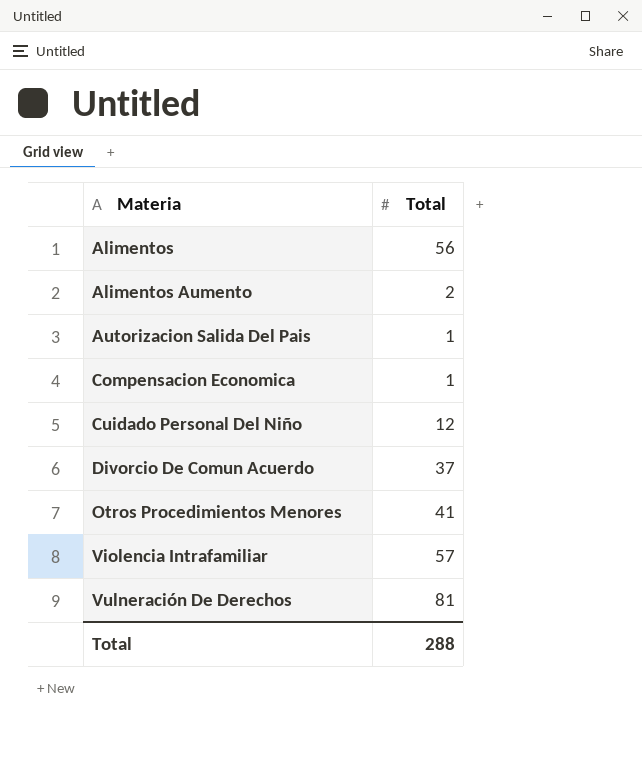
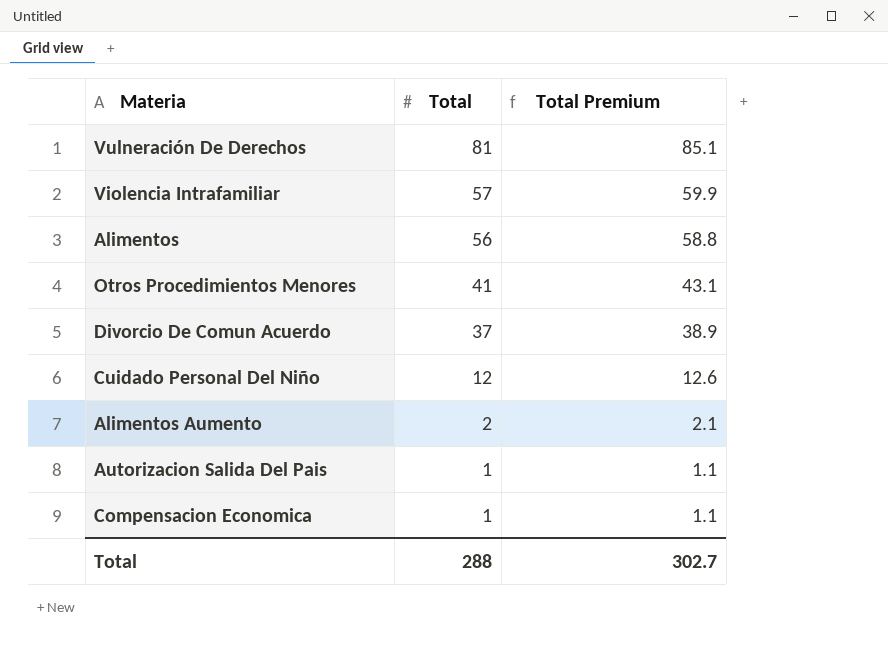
row order: Materia ascending -> Total descending
column Total Premium | formula: none -> [Total] * 1.05

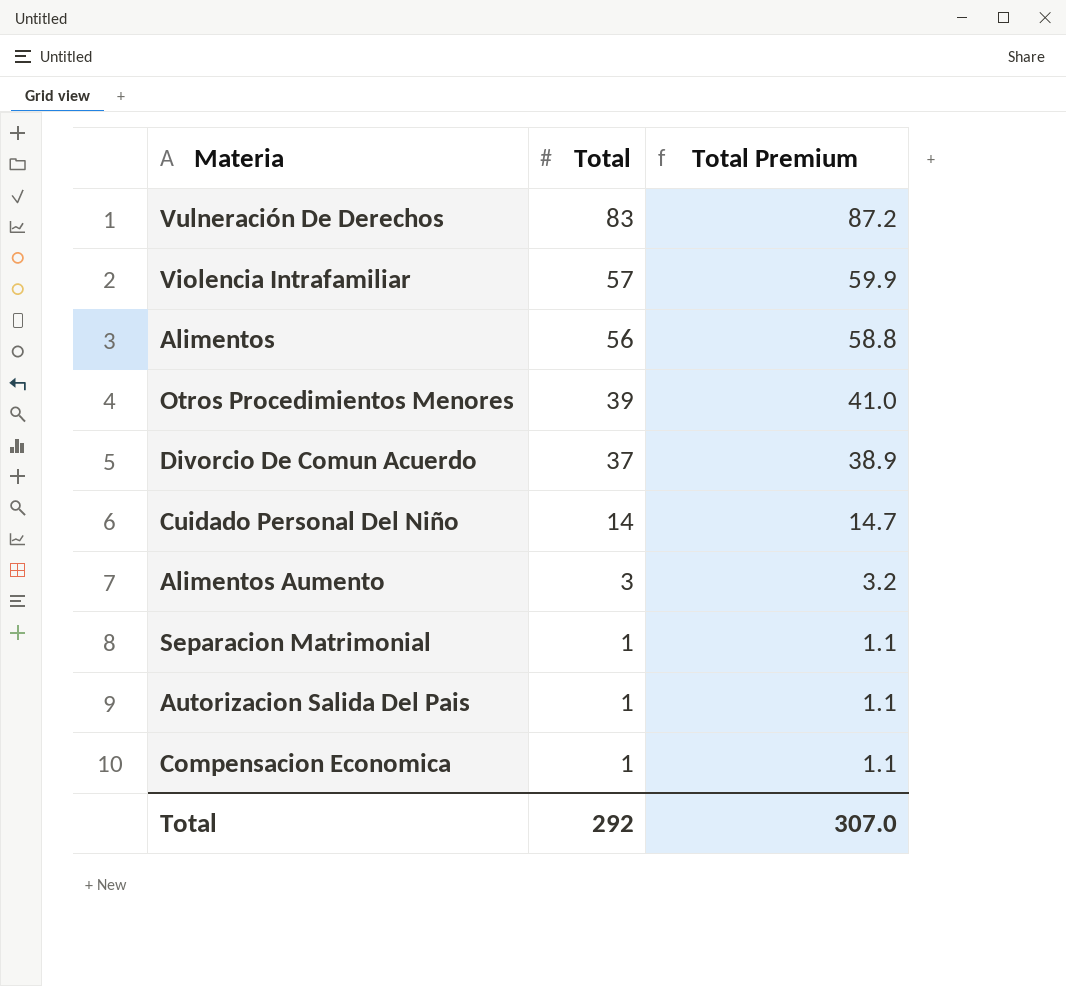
Vulneración De Derechos | Total: 81 -> 83
Vulneración De Derechos | Total Premium: 85.1 -> 87.2
Otros Procedimientos Menores | Total: 41 -> 39
Otros Procedimientos Menores | Total Premium: 43.1 -> 41.0
Cuidado Personal Del Niño | Total: 12 -> 14
Cuidado Personal Del Niño | Total Premium: 12.6 -> 14.7
Alimentos Aumento | Total: 2 -> 3
Alimentos Aumento | Total Premium: 2.1 -> 3.2
row Separacion Matrimonial: none -> 1 | 1.1
Total | Total: 288 -> 292
Total | Total Premium: 302.7 -> 307.0

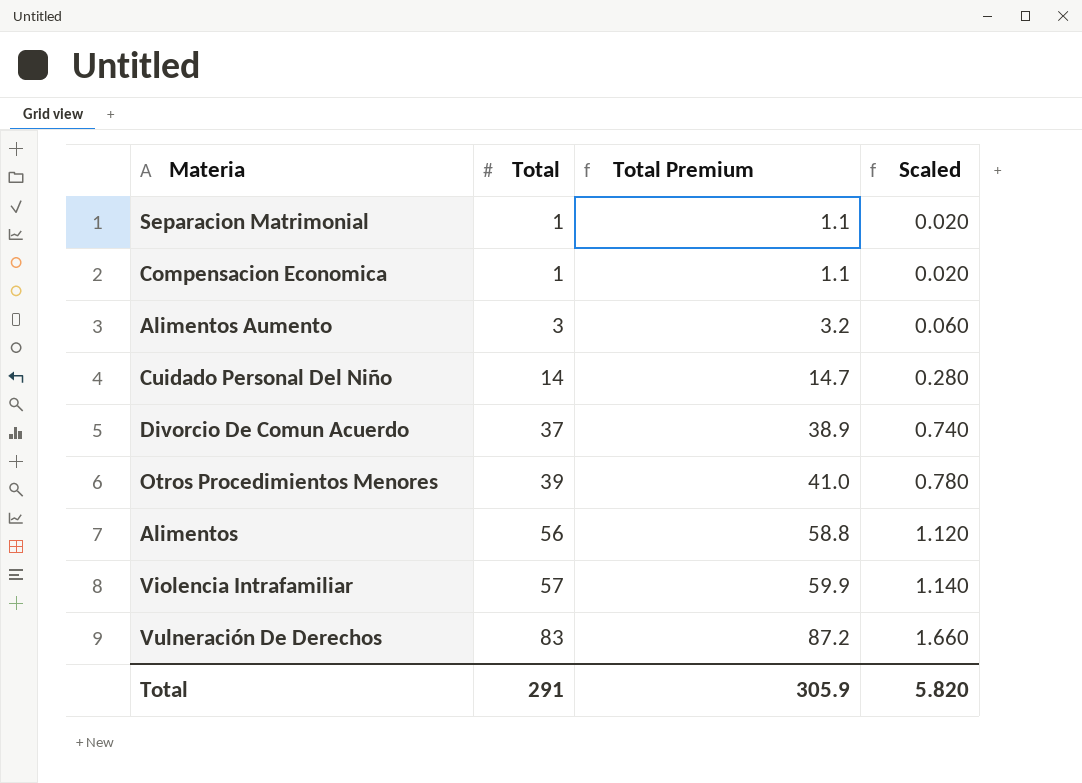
row order: Total descending -> Total ascending
column Scaled | formula: none -> [Total] * 0.02
row Autorizacion Salida Del Pais: 1 | 1.1 -> none
Total | Total: 292 -> 291
Total | Total Premium: 307.0 -> 305.9

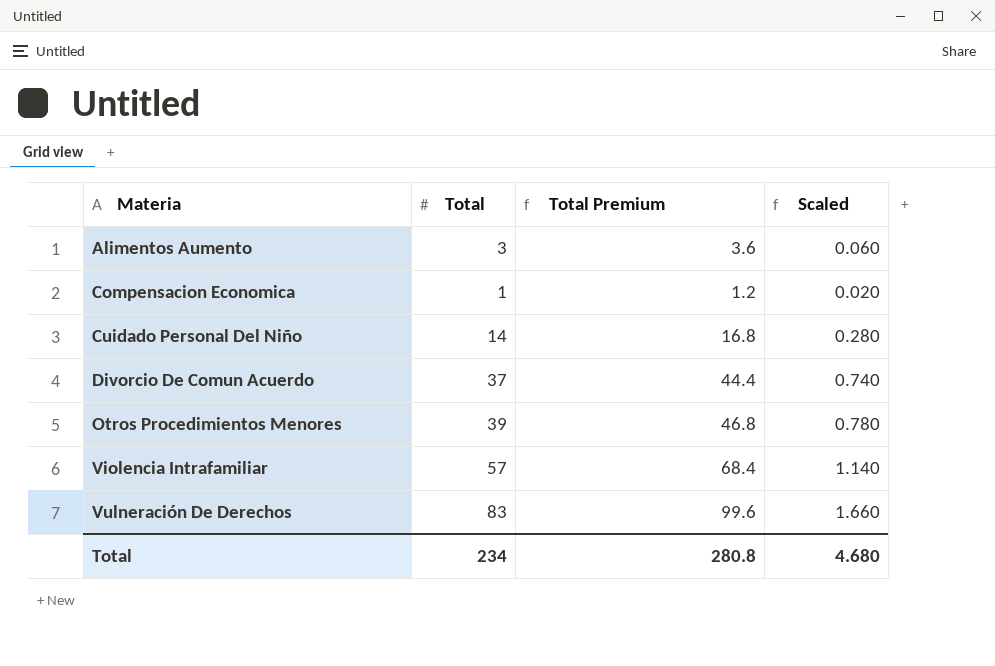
row order: Total ascending -> Materia ascending
column Total Premium | formula: [Total] * 1.05 -> [Total] * 1.2
row Separacion Matrimonial: 1 | 1.1 | 0.020 -> none
row Alimentos: 56 | 58.8 | 1.120 -> none
Total | Total: 291 -> 234
Total | Total Premium: 305.9 -> 280.8
Total | Scaled: 5.820 -> 4.680

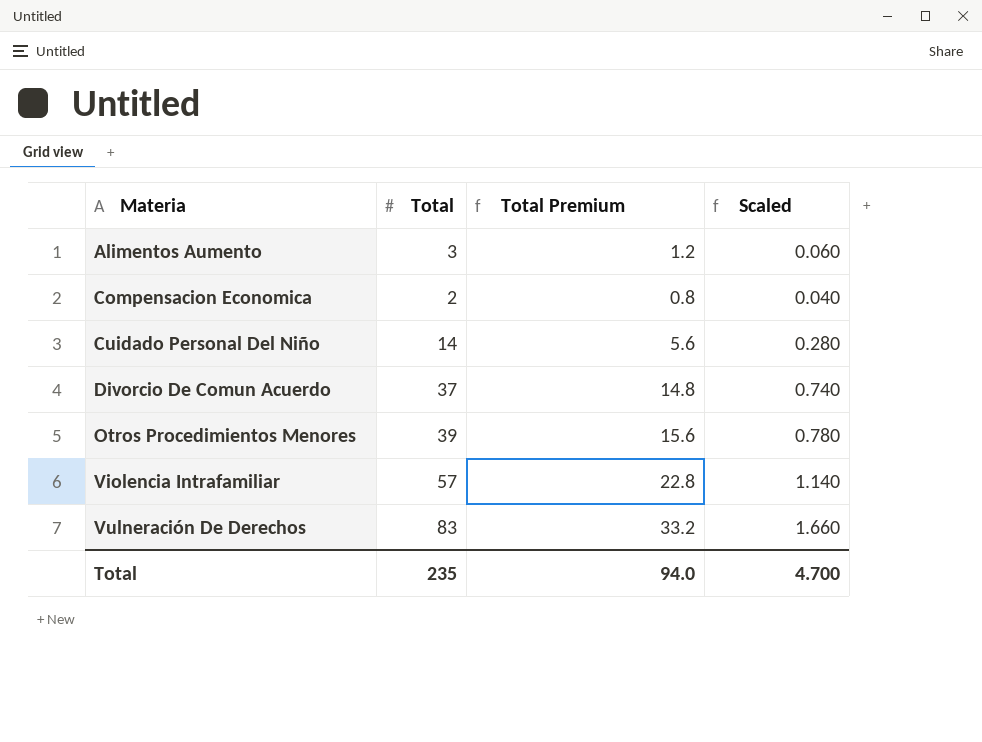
column Total Premium | formula: [Total] * 1.2 -> [Total] * 0.4
Compensacion Economica | Total: 1 -> 2
Compensacion Economica | Scaled: 0.020 -> 0.040
Total | Total: 234 -> 235
Total | Total Premium: 280.8 -> 94.0
Total | Scaled: 4.680 -> 4.700

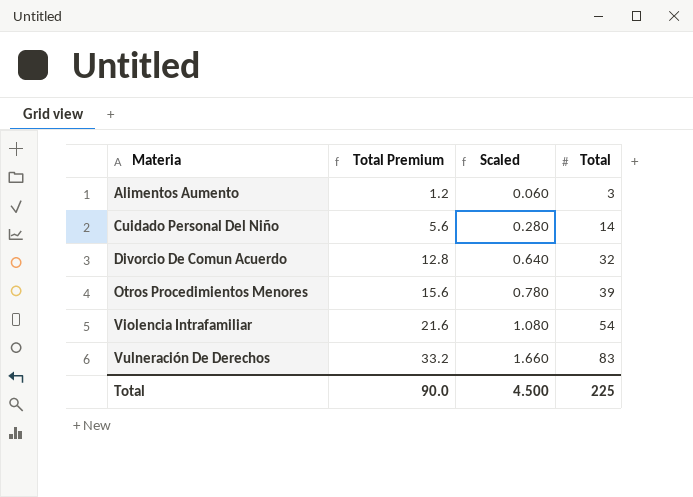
column Total | position: 2 -> 4
row Compensacion Economica: 2 | 0.8 | 0.040 -> none
Divorcio De Comun Acuerdo | Total Premium: 14.8 -> 12.8
Divorcio De Comun Acuerdo | Scaled: 0.740 -> 0.640
Divorcio De Comun Acuerdo | Total: 37 -> 32
Violencia Intrafamiliar | Total Premium: 22.8 -> 21.6
Violencia Intrafamiliar | Scaled: 1.140 -> 1.080
Violencia Intrafamiliar | Total: 57 -> 54
Total | Total Premium: 94.0 -> 90.0
Total | Scaled: 4.700 -> 4.500
Total | Total: 235 -> 225

